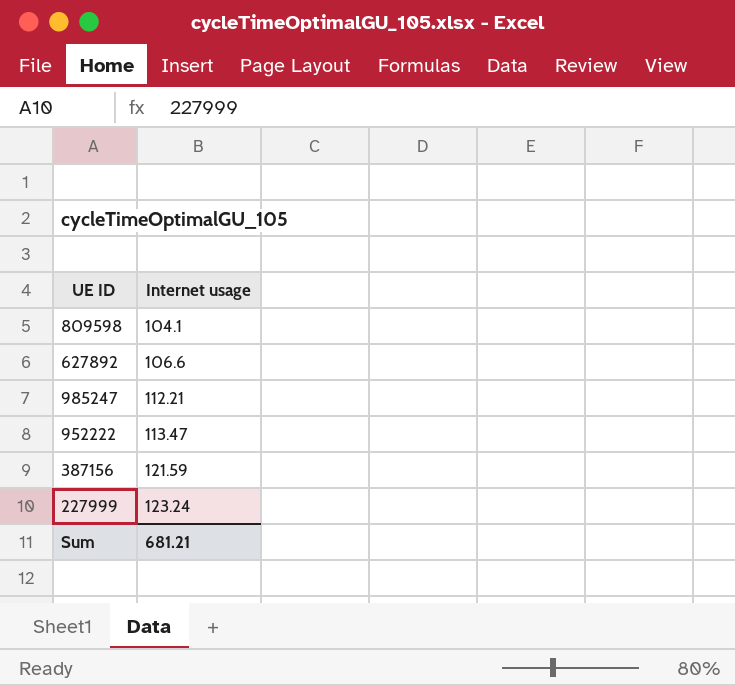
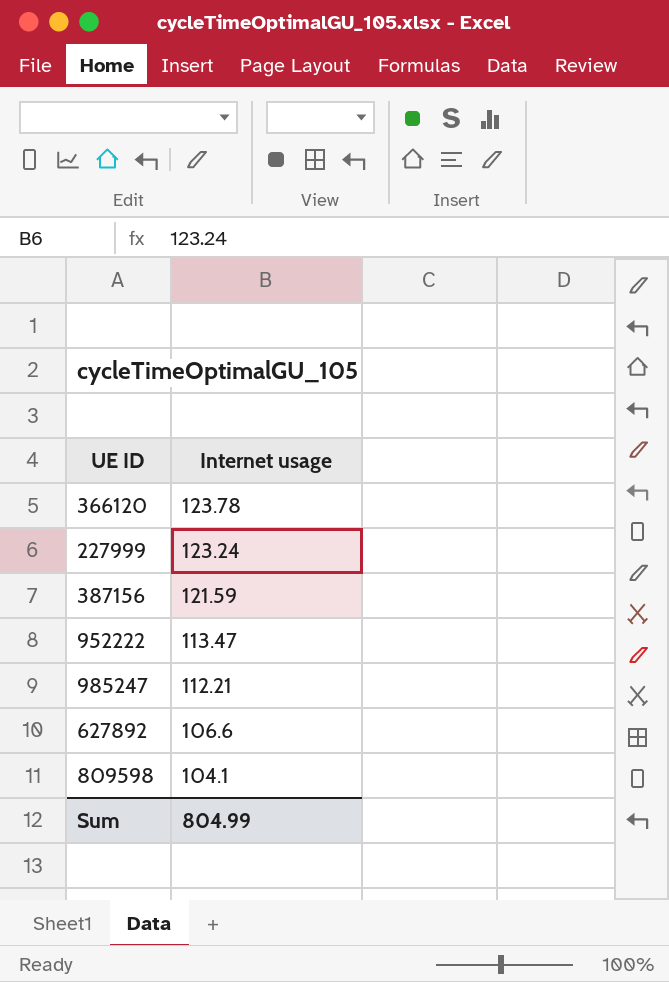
row order: Internet usage ascending -> Internet usage descending
row 366120: none -> 123.78
Sum | Internet usage: 681.21 -> 804.99

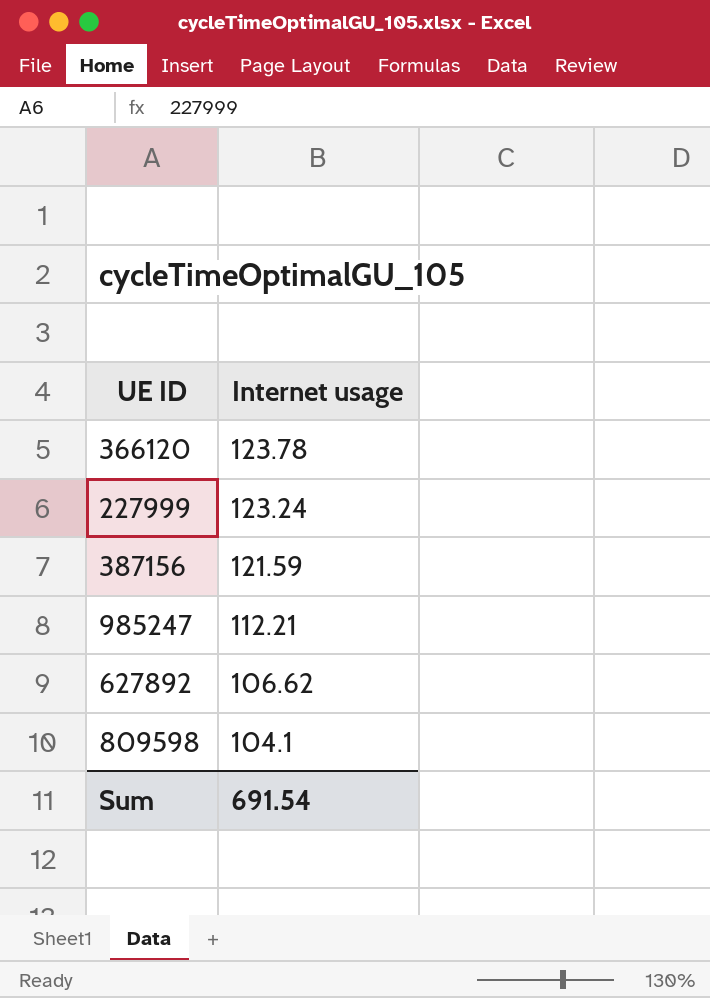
row 952222: 113.47 -> none
627892 | Internet usage: 106.6 -> 106.62
Sum | Internet usage: 804.99 -> 691.54

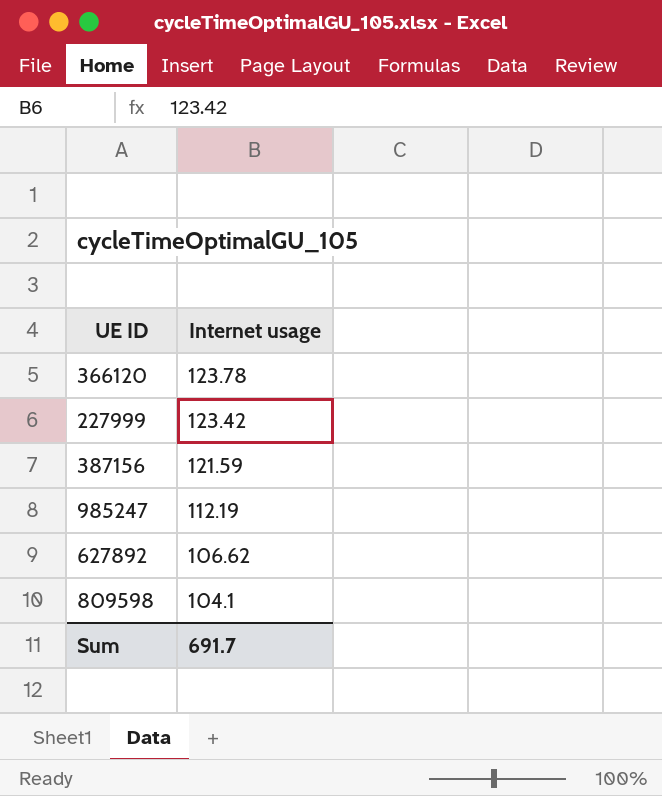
227999 | Internet usage: 123.24 -> 123.42
985247 | Internet usage: 112.21 -> 112.19
Sum | Internet usage: 691.54 -> 691.7

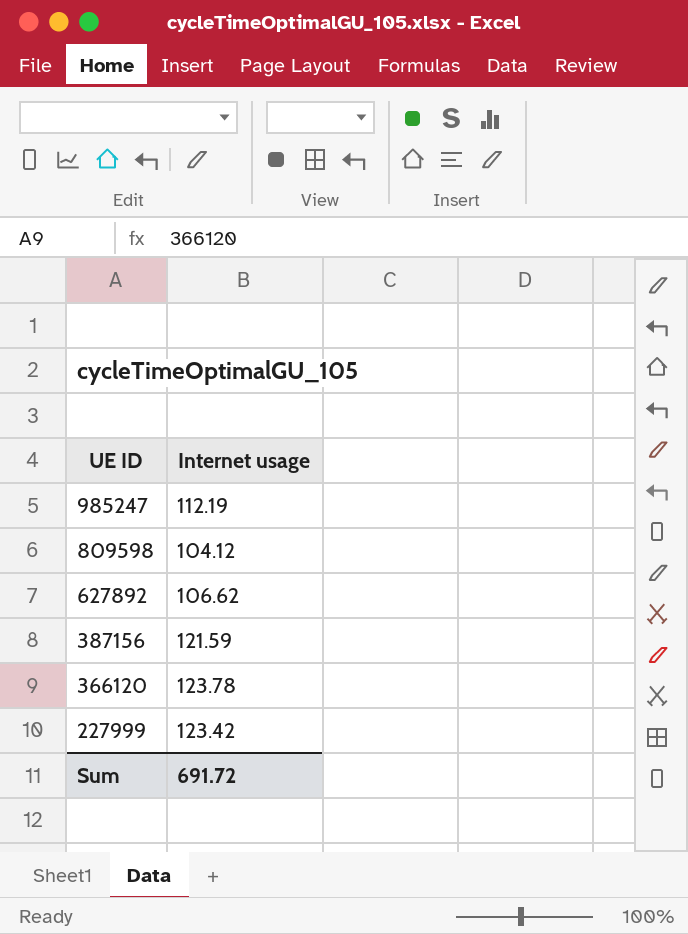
row order: Internet usage descending -> UE ID descending
809598 | Internet usage: 104.1 -> 104.12
Sum | Internet usage: 691.7 -> 691.72

